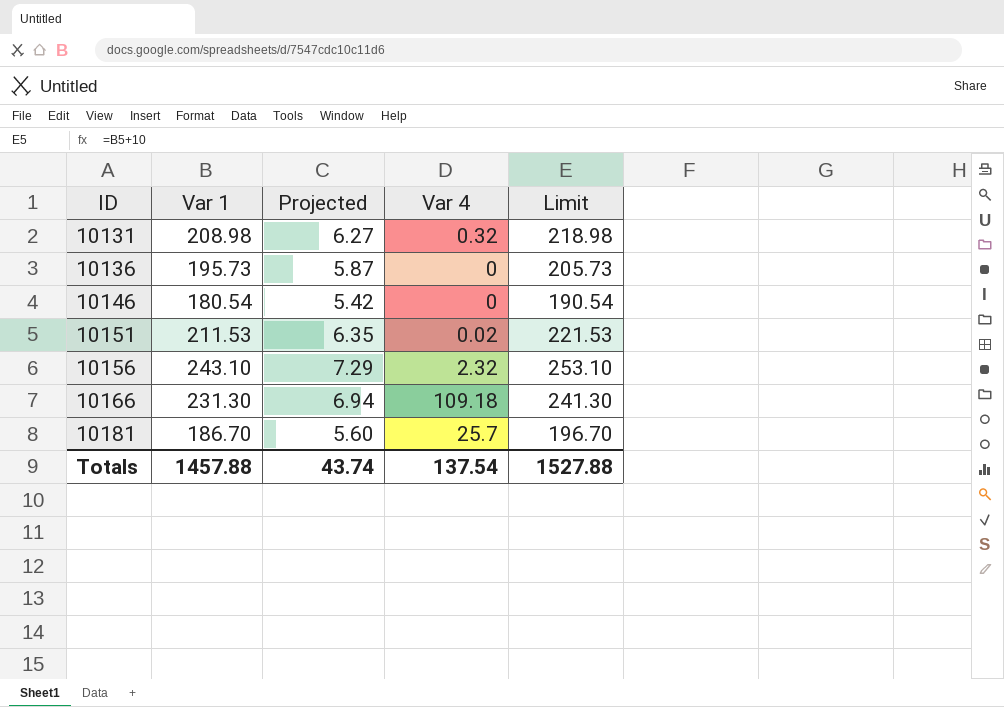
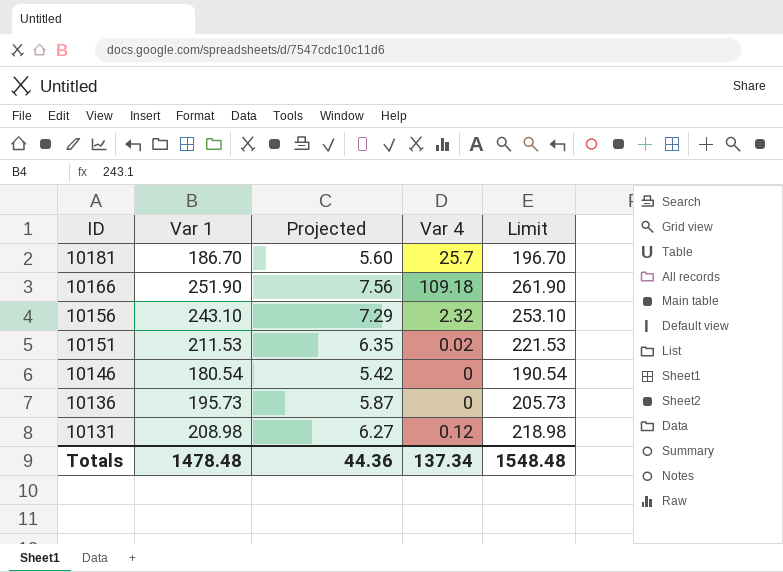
row order: ID ascending -> ID descending
10166 | Var 1: 231.30 -> 251.90
10166 | Projected: 6.94 -> 7.56
10166 | Limit: 241.30 -> 261.90
10131 | Var 4: 0.32 -> 0.12
Totals | Var 1: 1457.88 -> 1478.48
Totals | Projected: 43.74 -> 44.36
Totals | Var 4: 137.54 -> 137.34
Totals | Limit: 1527.88 -> 1548.48

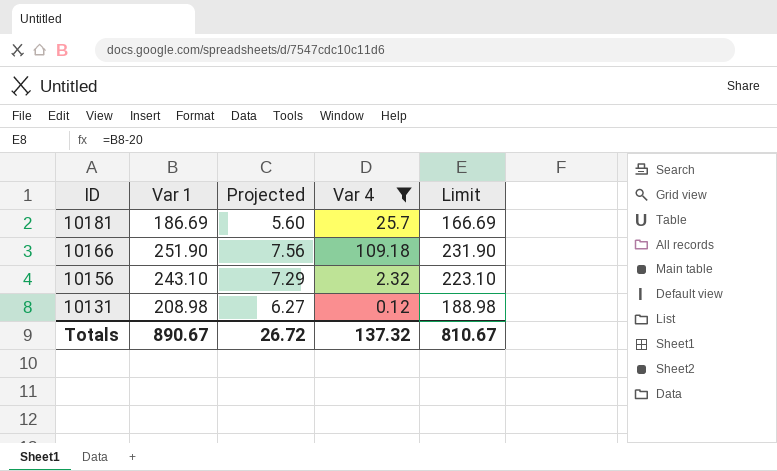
filter: none -> Var 4 >= 0.12
column Limit | formula: [Var 1] + 10 -> [Var 1] - 20
10181 | Var 1: 186.70 -> 186.69
Totals | Var 1: 1478.48 -> 890.67
Totals | Projected: 44.36 -> 26.72
Totals | Var 4: 137.34 -> 137.32
Totals | Limit: 1548.48 -> 810.67

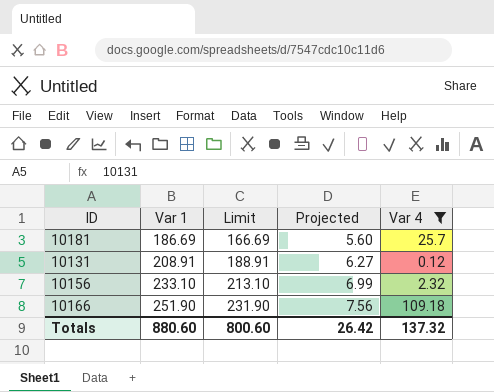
row order: ID descending -> Var 1 ascending
column Limit | position: 5 -> 3
10131 | Var 1: 208.98 -> 208.91
10131 | Limit: 188.98 -> 188.91
10156 | Var 1: 243.10 -> 233.10
10156 | Limit: 223.10 -> 213.10
10156 | Projected: 7.29 -> 6.99
Totals | Var 1: 890.67 -> 880.60
Totals | Limit: 810.67 -> 800.60
Totals | Projected: 26.72 -> 26.42

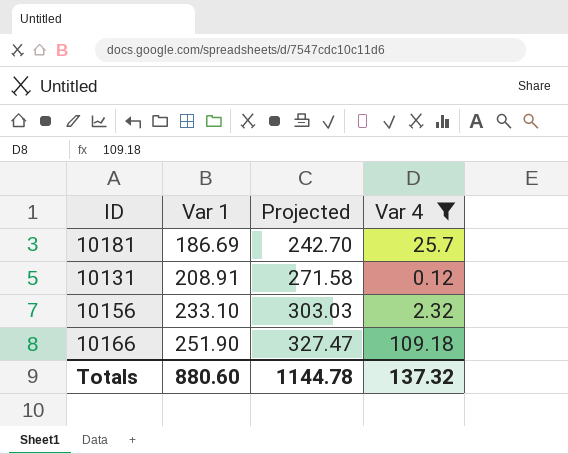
column Limit | formula: [Var 1] - 20 -> none
column Projected | formula: [Var 1] * 0.03 -> [Var 1] * 1.3
Totals | Projected: 26.42 -> 1144.78

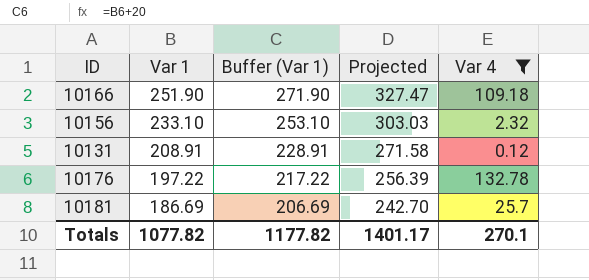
row order: Var 1 ascending -> Var 1 descending
column Buffer (Var 1) | formula: none -> [Var 1] + 20
row 10176: none -> 197.22 | 217.22 | 256.39 | 132.78
Totals | Var 1: 880.60 -> 1077.82
Totals | Projected: 1144.78 -> 1401.17
Totals | Var 4: 137.32 -> 270.1

